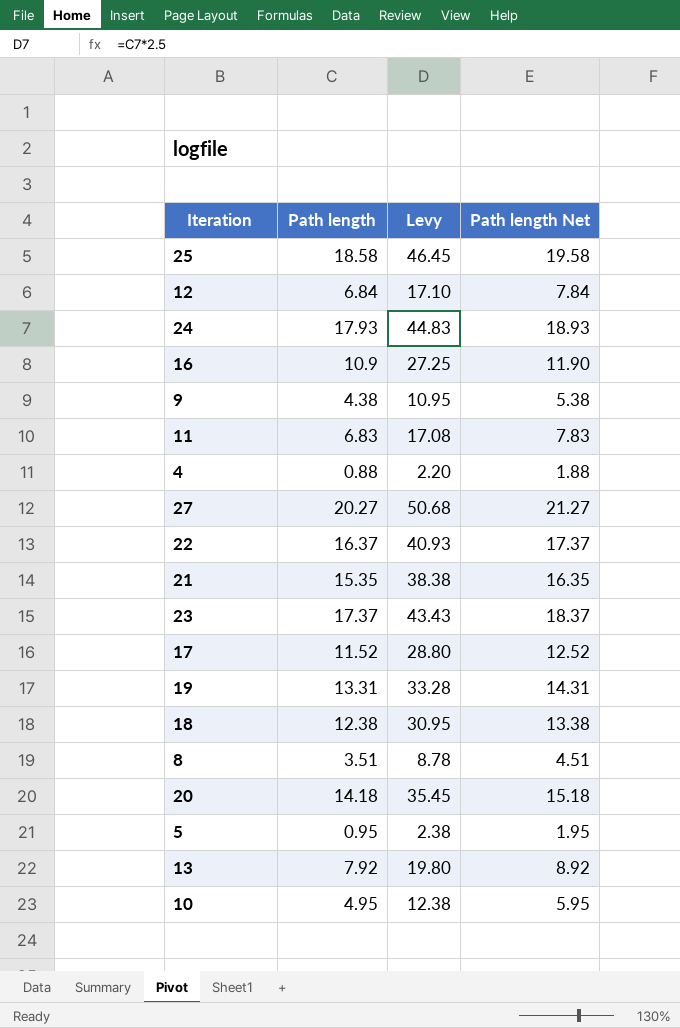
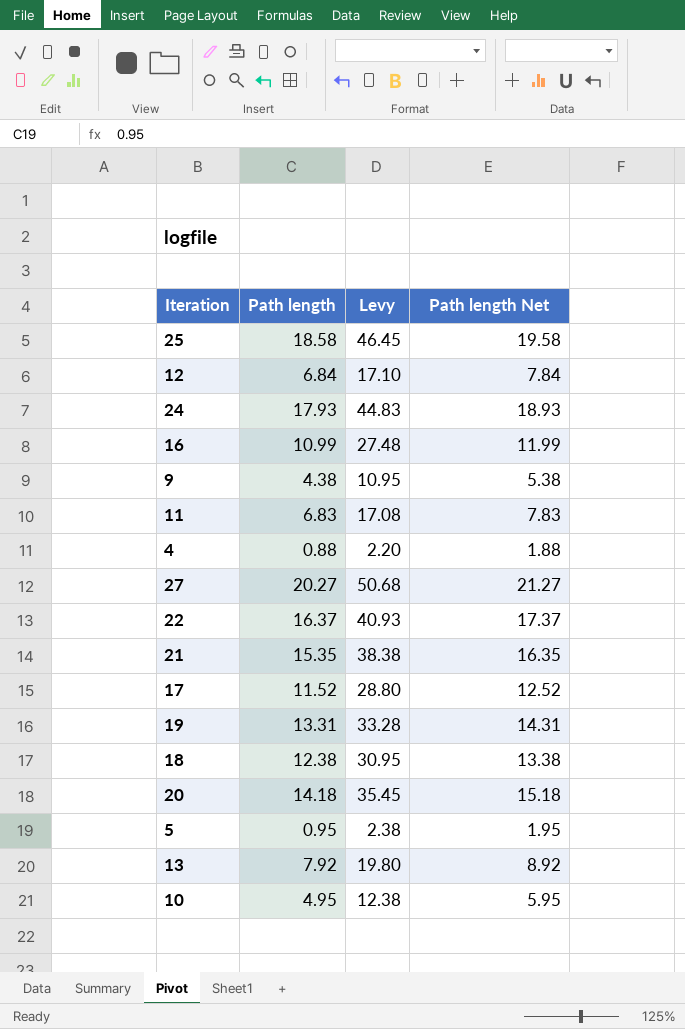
row 23: 17.37 | 43.43 | 18.37 -> none
row 8: 3.51 | 8.78 | 4.51 -> none
16 | Path length: 10.9 -> 10.99
16 | Levy: 27.25 -> 27.48
16 | Path length Net: 11.90 -> 11.99

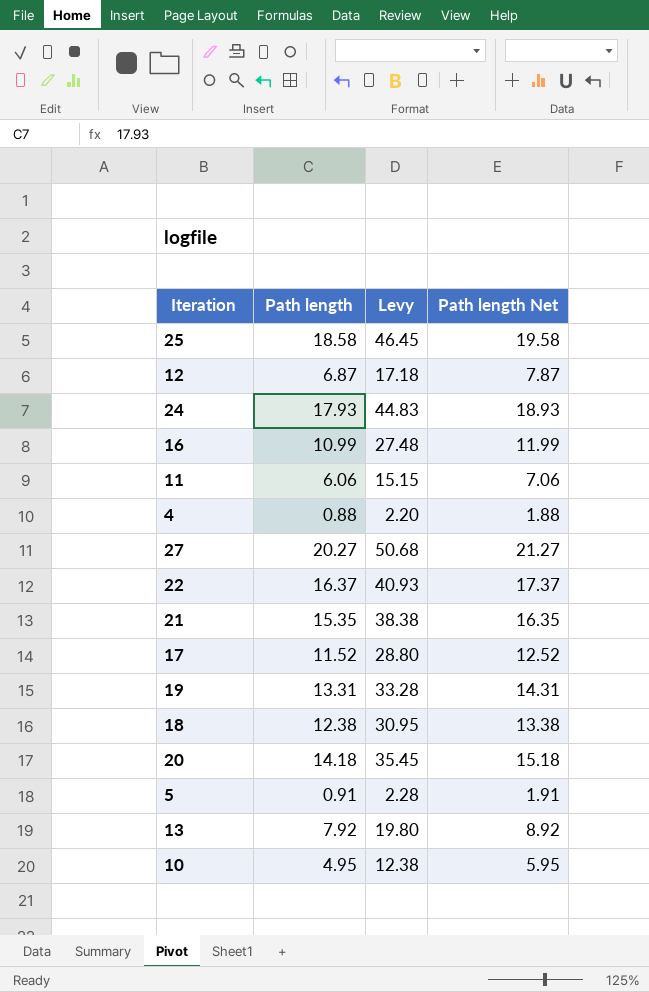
row 9: 4.38 | 10.95 | 5.38 -> none
12 | Path length: 6.84 -> 6.87
12 | Levy: 17.10 -> 17.18
12 | Path length Net: 7.84 -> 7.87
11 | Path length: 6.83 -> 6.06
11 | Levy: 17.08 -> 15.15
11 | Path length Net: 7.83 -> 7.06
5 | Path length: 0.95 -> 0.91
5 | Levy: 2.38 -> 2.28
5 | Path length Net: 1.95 -> 1.91

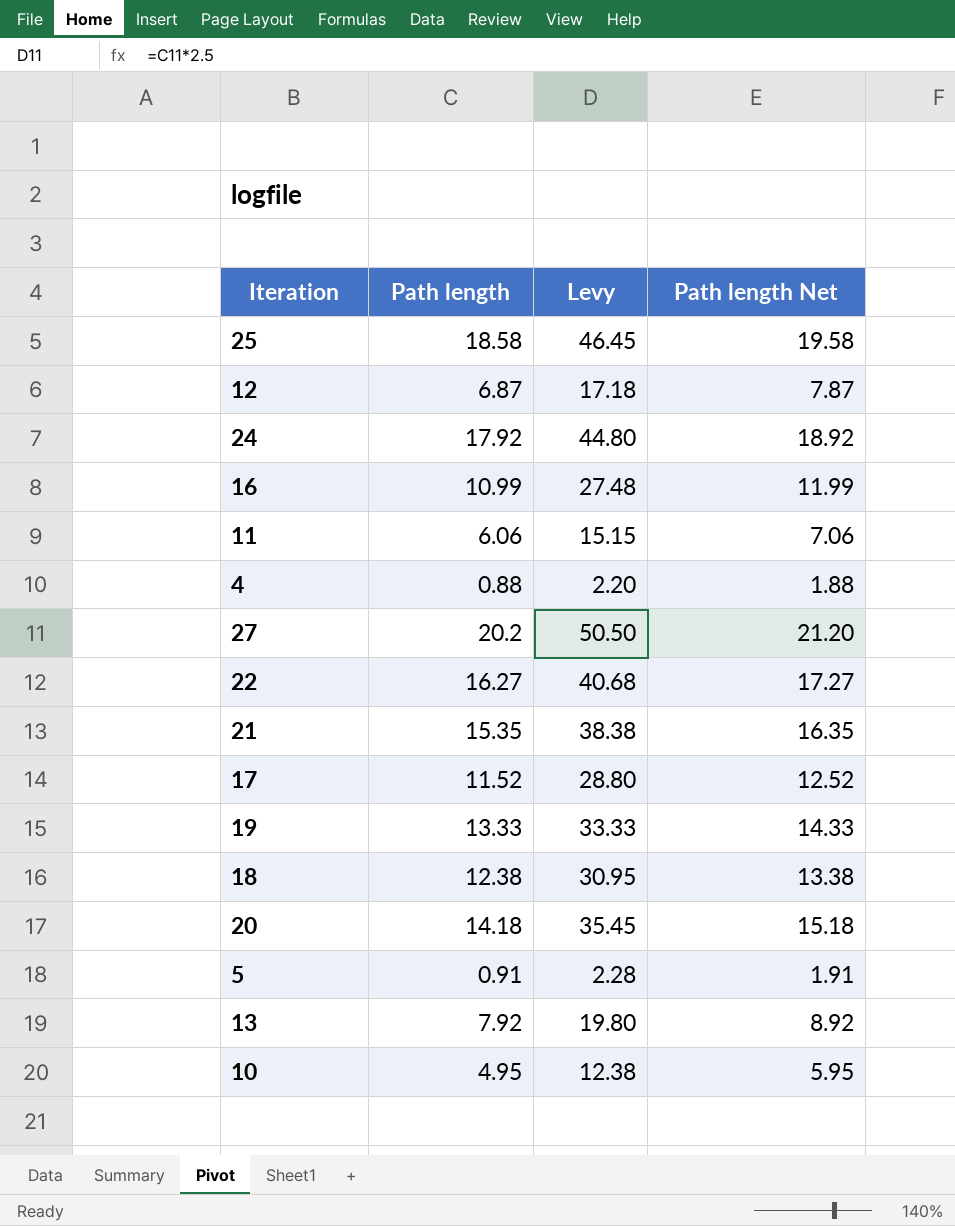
24 | Path length: 17.93 -> 17.92
24 | Levy: 44.83 -> 44.80
24 | Path length Net: 18.93 -> 18.92
27 | Path length: 20.27 -> 20.2
27 | Levy: 50.68 -> 50.50
27 | Path length Net: 21.27 -> 21.20
22 | Path length: 16.37 -> 16.27
22 | Levy: 40.93 -> 40.68
22 | Path length Net: 17.37 -> 17.27
19 | Path length: 13.31 -> 13.33
19 | Levy: 33.28 -> 33.33
19 | Path length Net: 14.31 -> 14.33

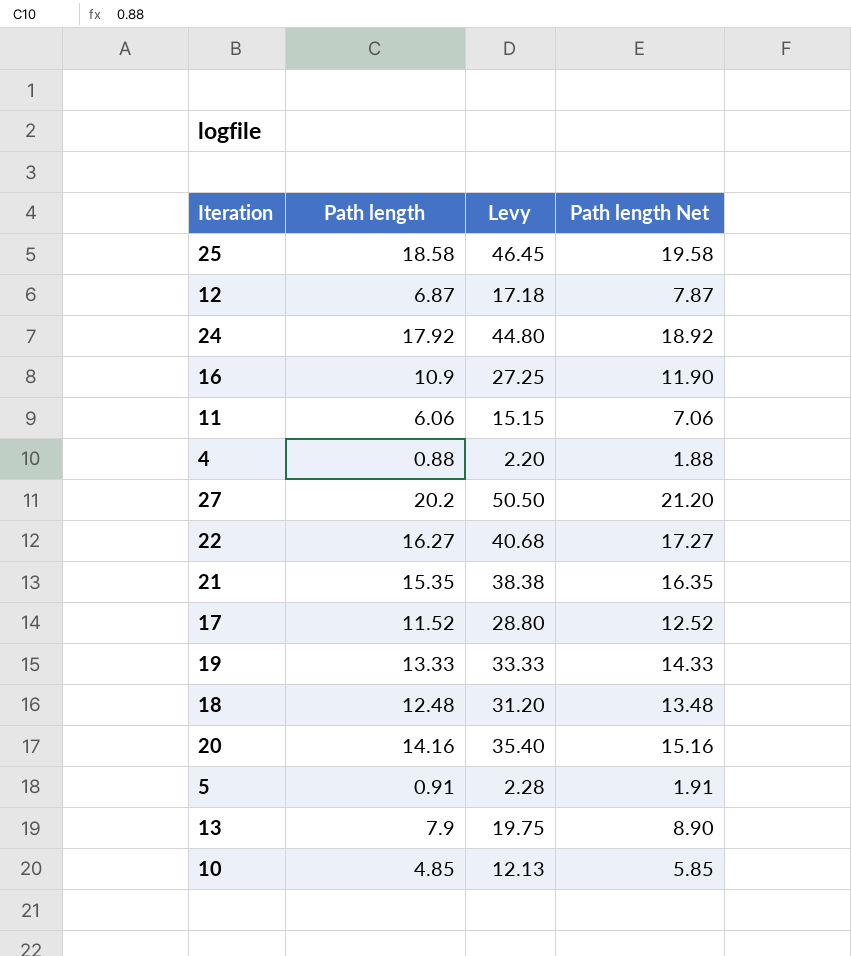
16 | Path length: 10.99 -> 10.9
16 | Levy: 27.48 -> 27.25
16 | Path length Net: 11.99 -> 11.90
18 | Path length: 12.38 -> 12.48
18 | Levy: 30.95 -> 31.20
18 | Path length Net: 13.38 -> 13.48
20 | Path length: 14.18 -> 14.16
20 | Levy: 35.45 -> 35.40
20 | Path length Net: 15.18 -> 15.16
13 | Path length: 7.92 -> 7.9
13 | Levy: 19.80 -> 19.75
13 | Path length Net: 8.92 -> 8.90
10 | Path length: 4.95 -> 4.85
10 | Levy: 12.38 -> 12.13
10 | Path length Net: 5.95 -> 5.85

